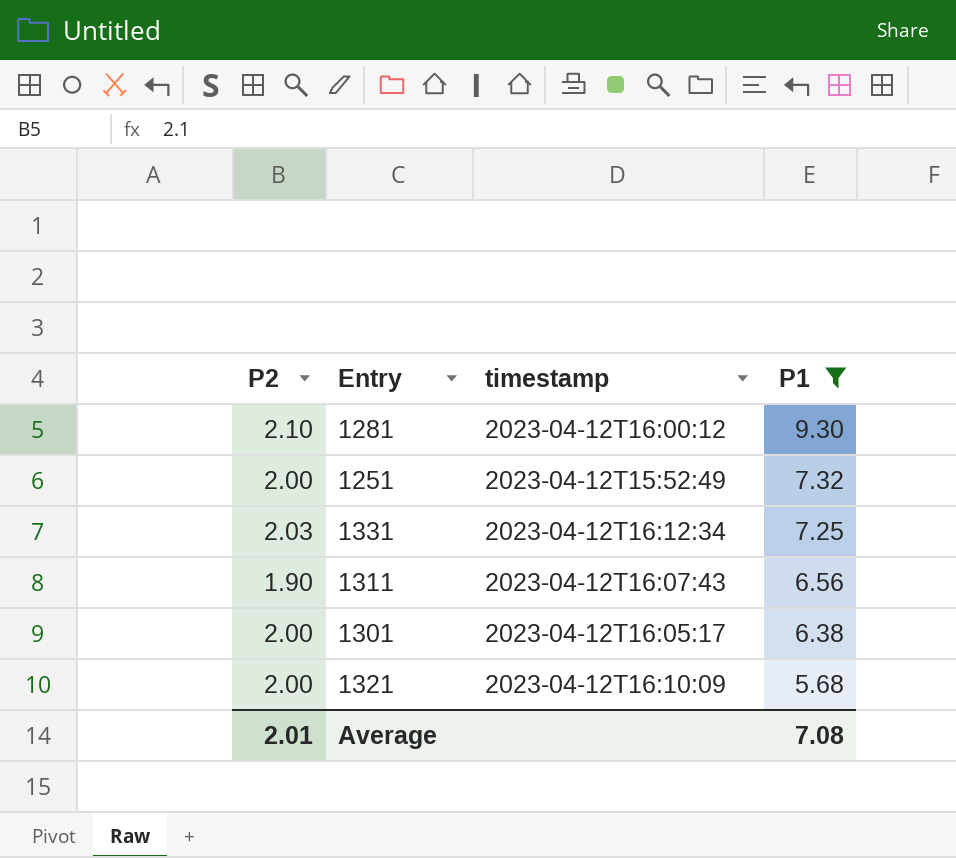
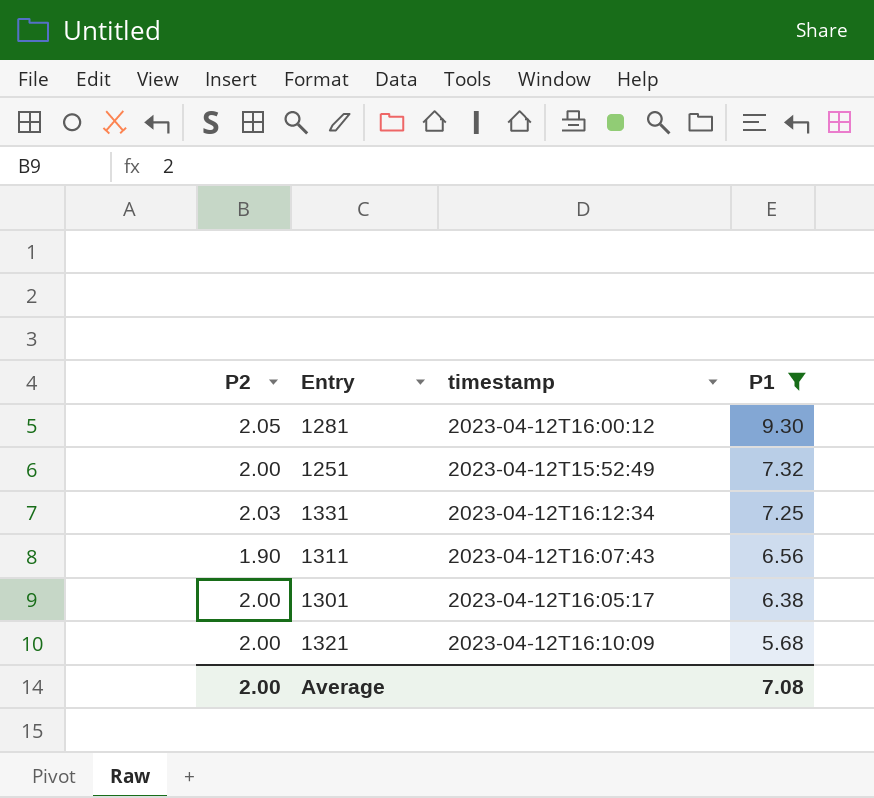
1281 | P2: 2.10 -> 2.05
Average | P2: 2.01 -> 2.00

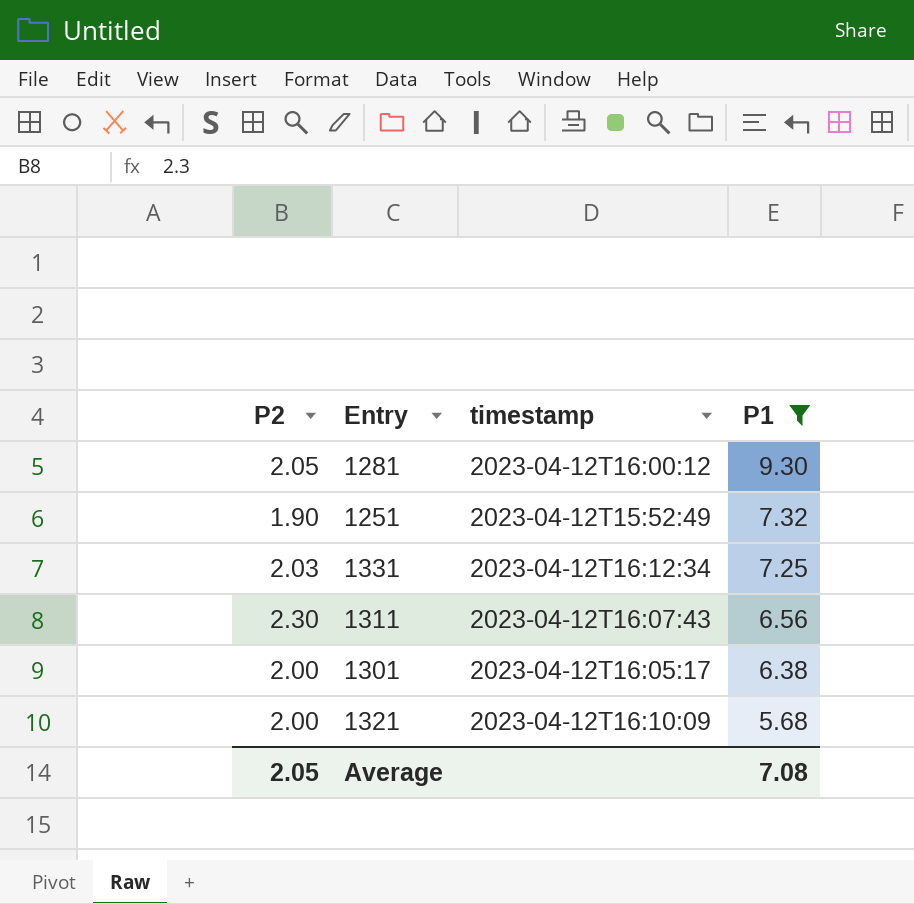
1251 | P2: 2.00 -> 1.90
1311 | P2: 1.90 -> 2.30
Average | P2: 2.00 -> 2.05

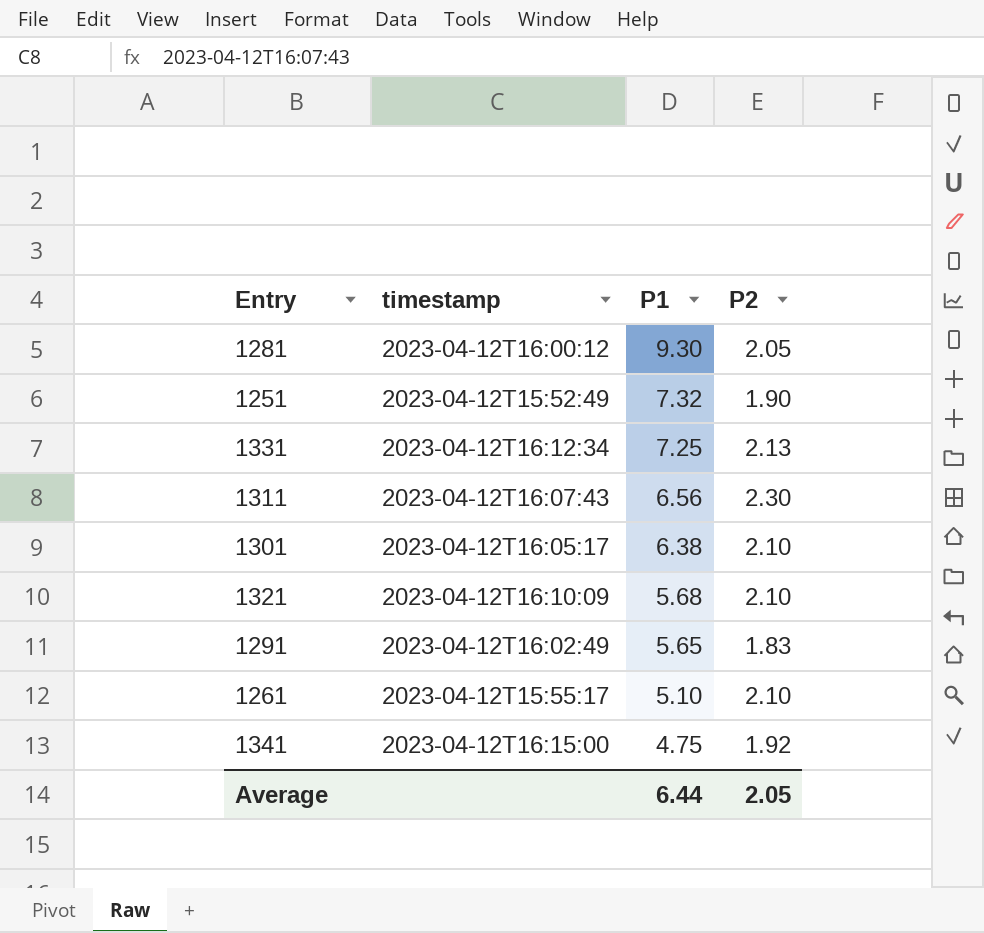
filter: P1 >= 5.68 -> none
column P2 | position: 1 -> 4
1331 | P2: 2.03 -> 2.13
1301 | P2: 2.00 -> 2.10
1321 | P2: 2.00 -> 2.10
Average | P1: 7.08 -> 6.44

